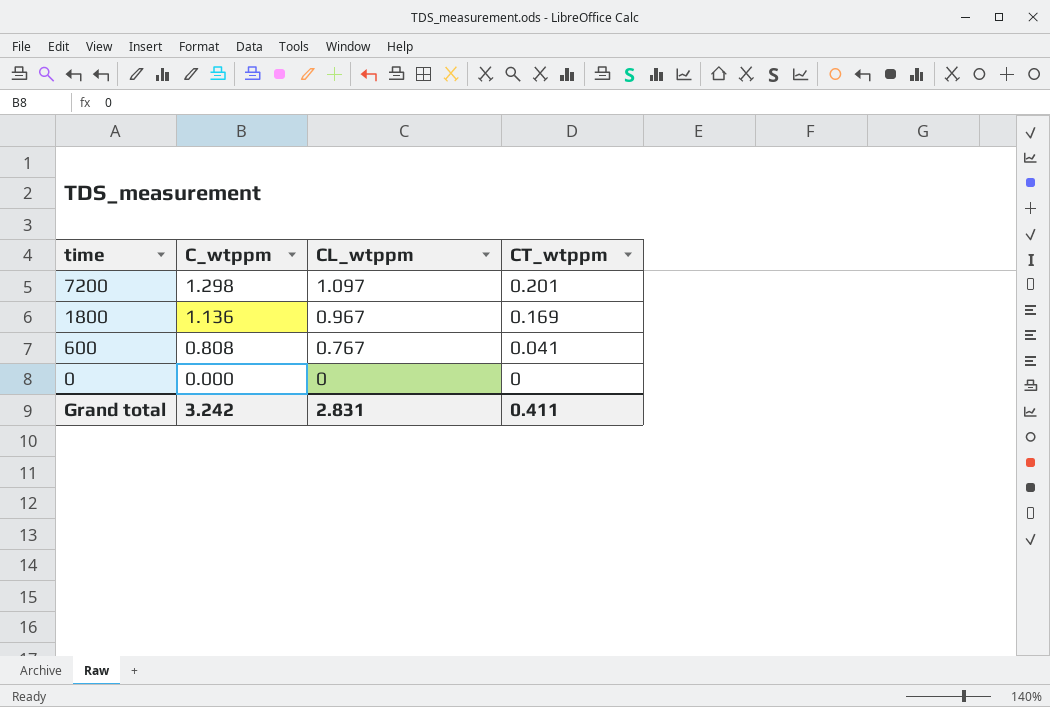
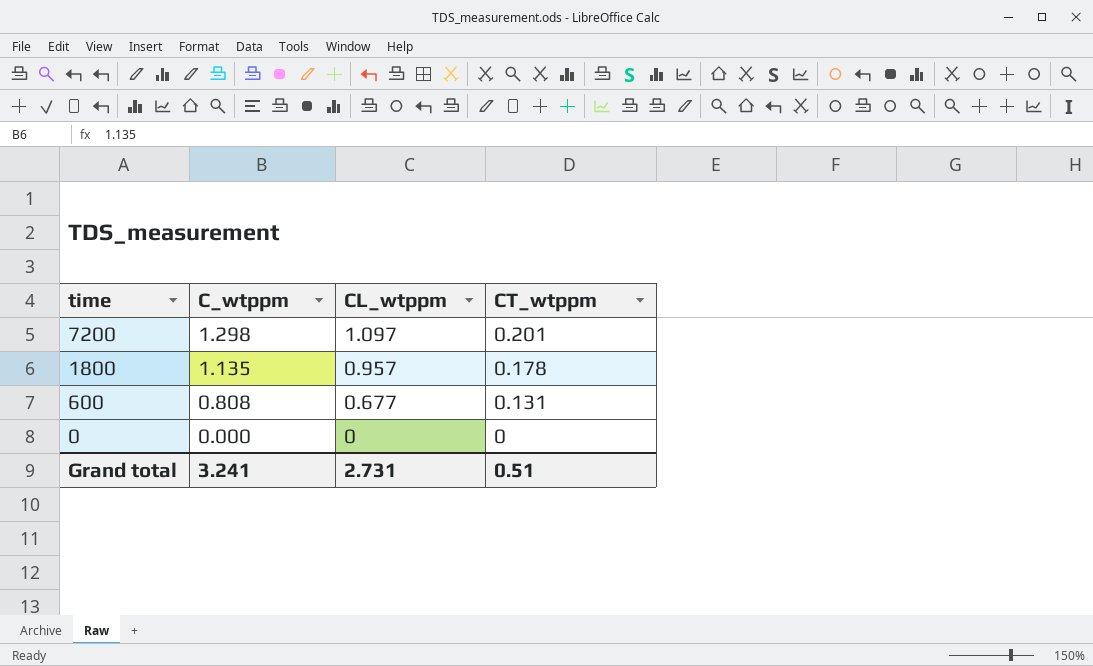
1800 | C_wtppm: 1.136 -> 1.135
1800 | CL_wtppm: 0.967 -> 0.957
1800 | CT_wtppm: 0.169 -> 0.178
600 | CL_wtppm: 0.767 -> 0.677
600 | CT_wtppm: 0.041 -> 0.131
Grand total | C_wtppm: 3.242 -> 3.241
Grand total | CL_wtppm: 2.831 -> 2.731
Grand total | CT_wtppm: 0.411 -> 0.51

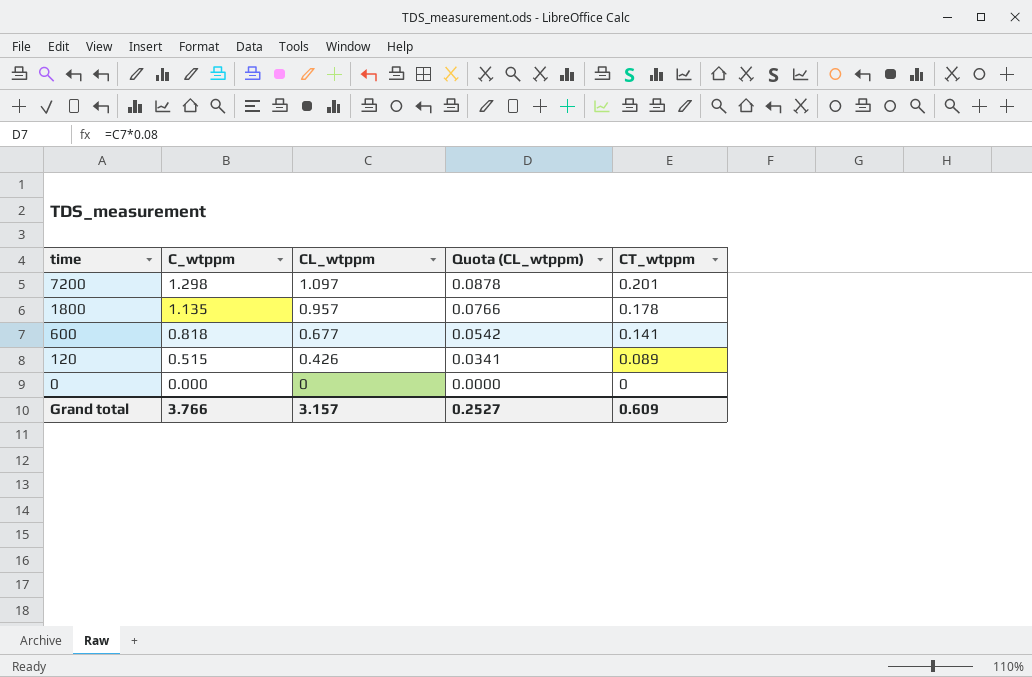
column Quota (CL_wtppm) | formula: none -> [CL_wtppm] * 0.08
600 | C_wtppm: 0.808 -> 0.818
600 | CT_wtppm: 0.131 -> 0.141
row 120: none -> 0.515 | 0.426 | 0.0341 | 0.089
Grand total | C_wtppm: 3.241 -> 3.766
Grand total | CL_wtppm: 2.731 -> 3.157
Grand total | CT_wtppm: 0.51 -> 0.609

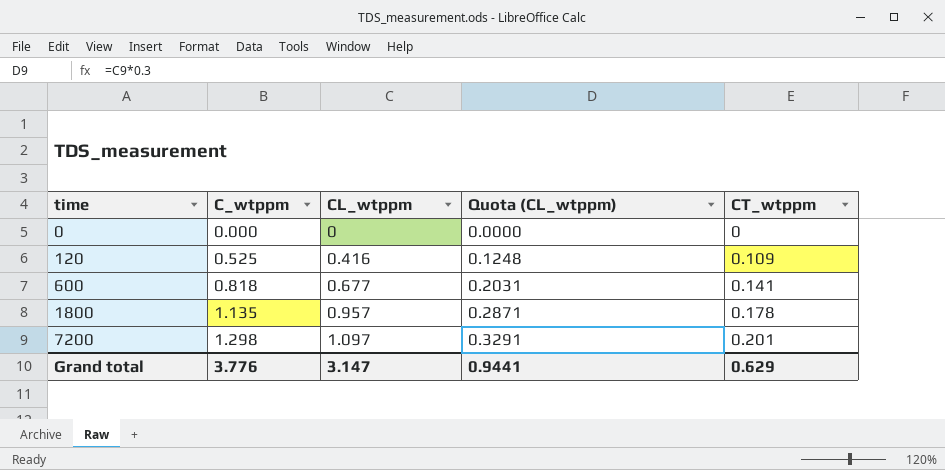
row order: time descending -> time ascending
column Quota (CL_wtppm) | formula: [CL_wtppm] * 0.08 -> [CL_wtppm] * 0.3
120 | C_wtppm: 0.515 -> 0.525
120 | CL_wtppm: 0.426 -> 0.416
120 | CT_wtppm: 0.089 -> 0.109
Grand total | C_wtppm: 3.766 -> 3.776
Grand total | CL_wtppm: 3.157 -> 3.147
Grand total | Quota (CL_wtppm): 0.2527 -> 0.9441
Grand total | CT_wtppm: 0.609 -> 0.629

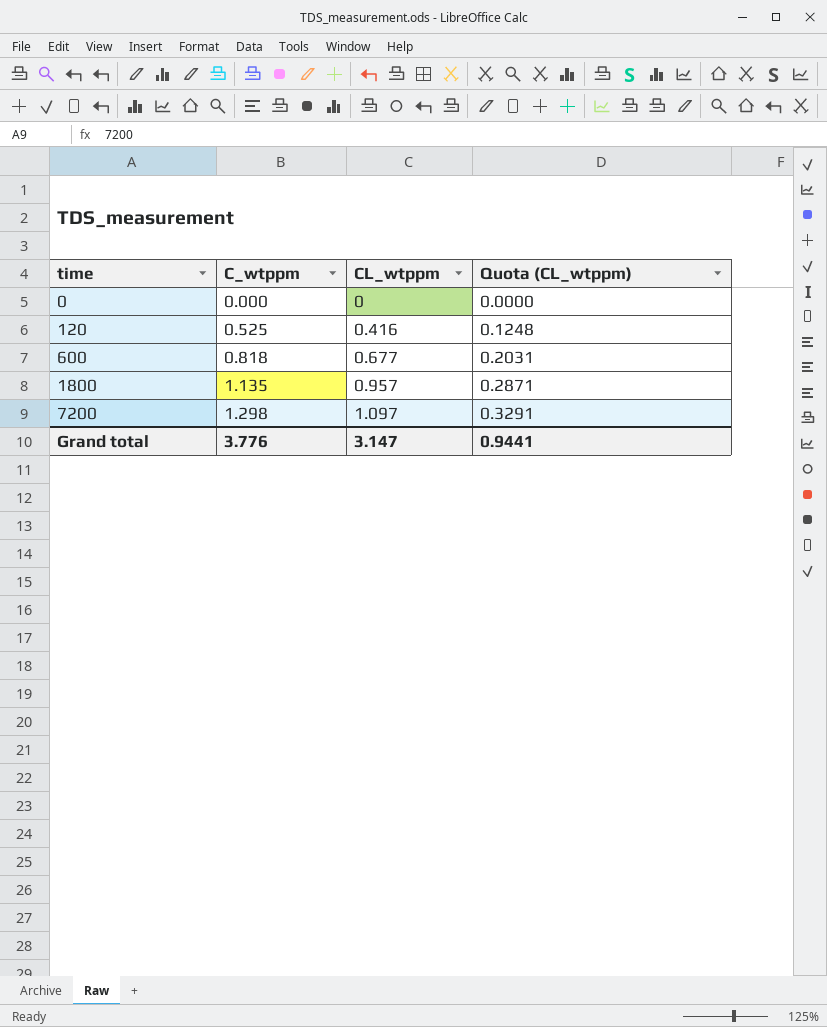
column CT_wtppm | formula: [C_wtppm] - [CL_wtppm] -> none

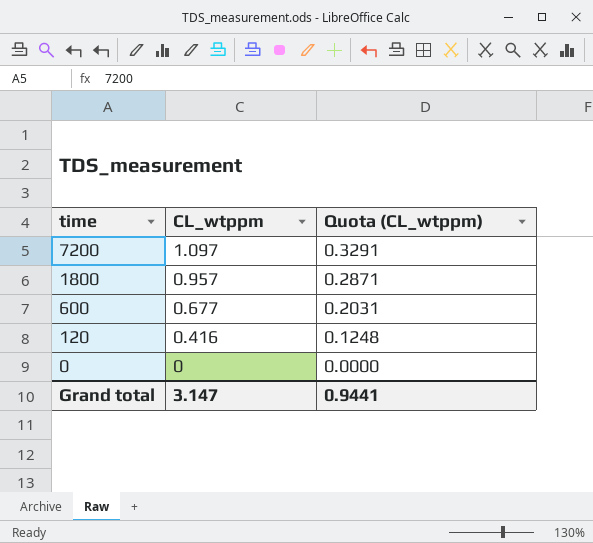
row order: time ascending -> time descending
column C_wtppm | position: 2 -> none

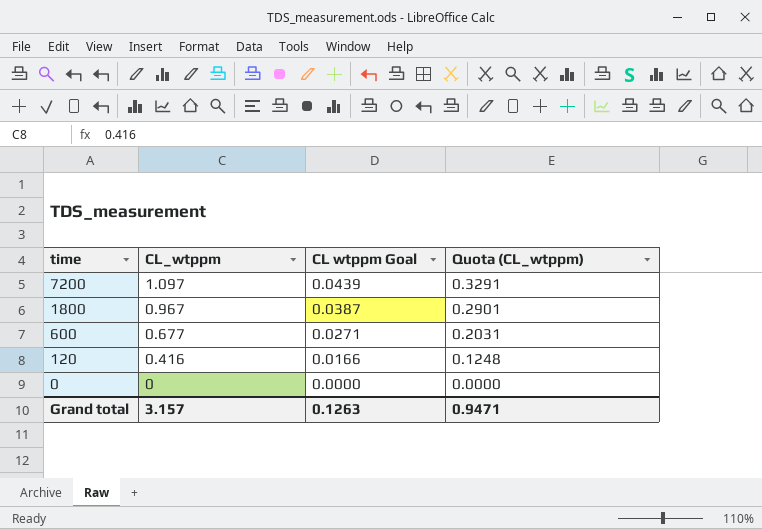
column CL wtppm Goal | formula: none -> [CL_wtppm] * 0.04
1800 | CL_wtppm: 0.957 -> 0.967
1800 | Quota (CL_wtppm): 0.2871 -> 0.2901
Grand total | CL_wtppm: 3.147 -> 3.157
Grand total | Quota (CL_wtppm): 0.9441 -> 0.9471

